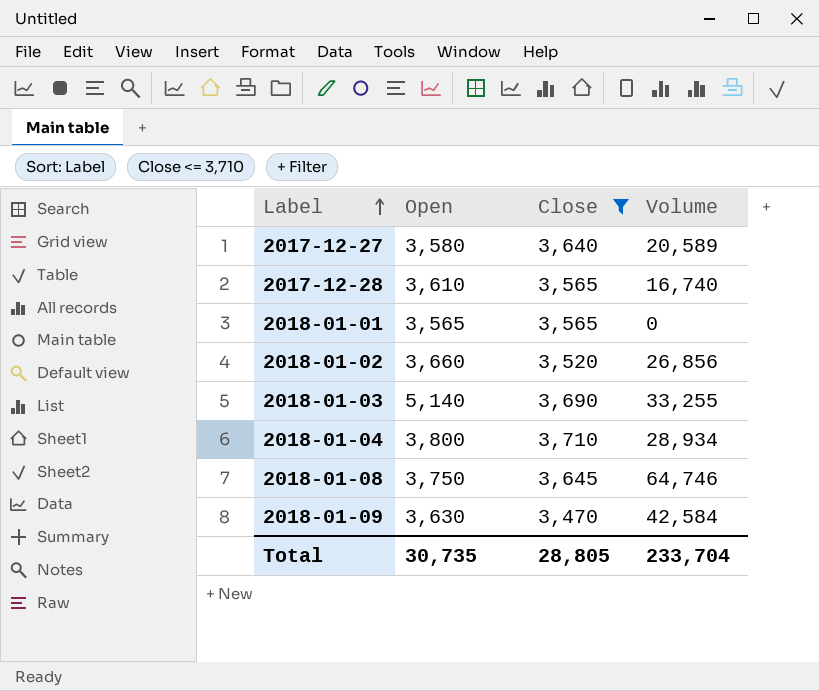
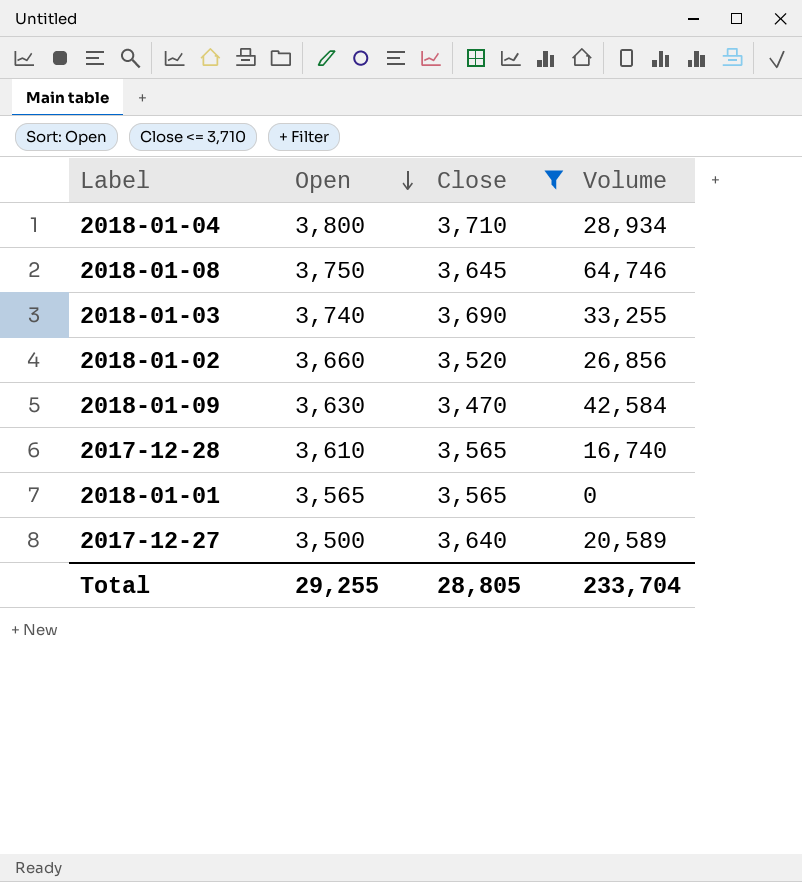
row order: Label ascending -> Open descending
2018-01-03 | Open: 5,140 -> 3,740
2017-12-27 | Open: 3,580 -> 3,500
Total | Open: 30,735 -> 29,255

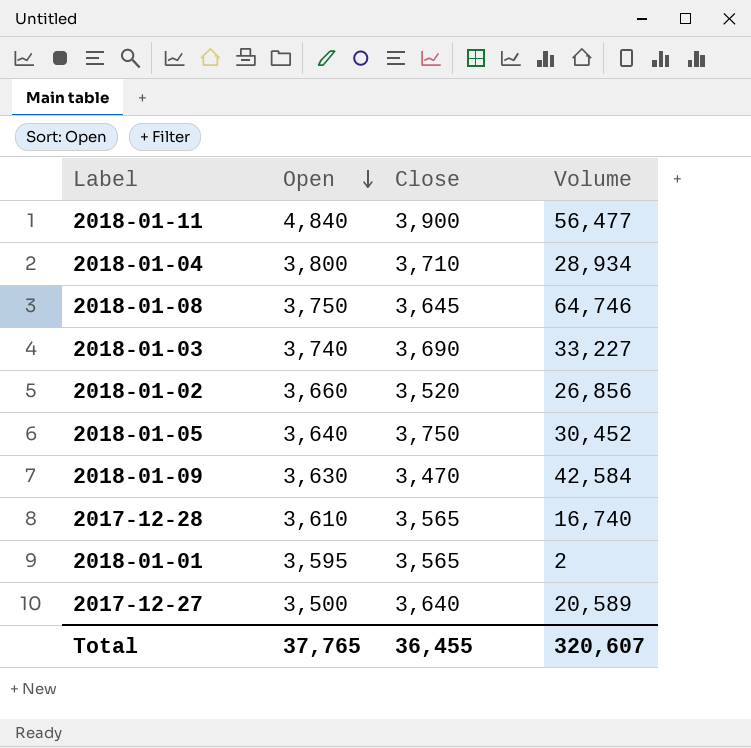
filter: Close <= 3,710 -> none
2018-01-03 | Volume: 33,255 -> 33,227
2018-01-01 | Open: 3,565 -> 3,595
2018-01-01 | Volume: 0 -> 2
Total | Open: 29,255 -> 37,765
Total | Close: 28,805 -> 36,455
Total | Volume: 233,704 -> 320,607

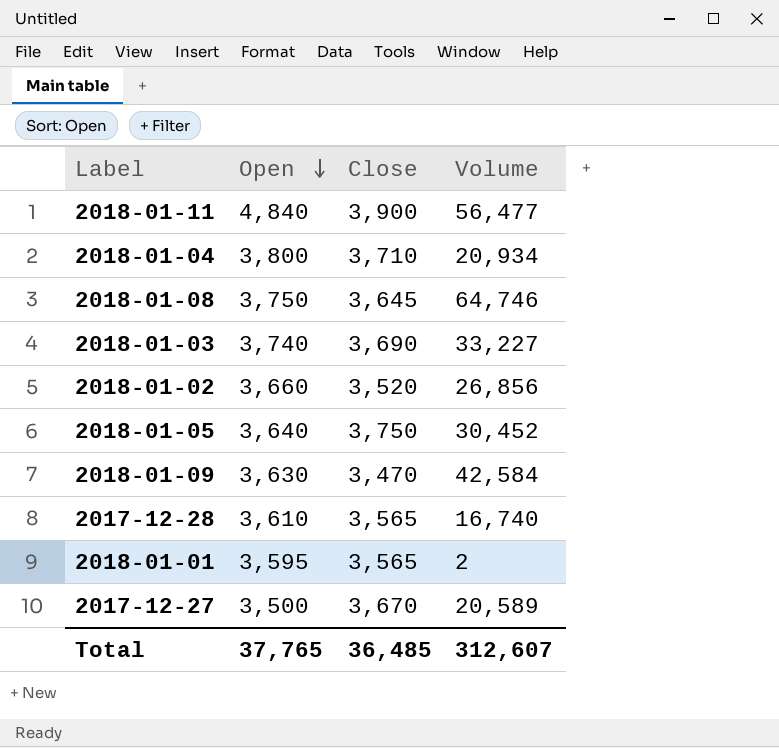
2018-01-04 | Volume: 28,934 -> 20,934
2017-12-27 | Close: 3,640 -> 3,670
Total | Close: 36,455 -> 36,485
Total | Volume: 320,607 -> 312,607

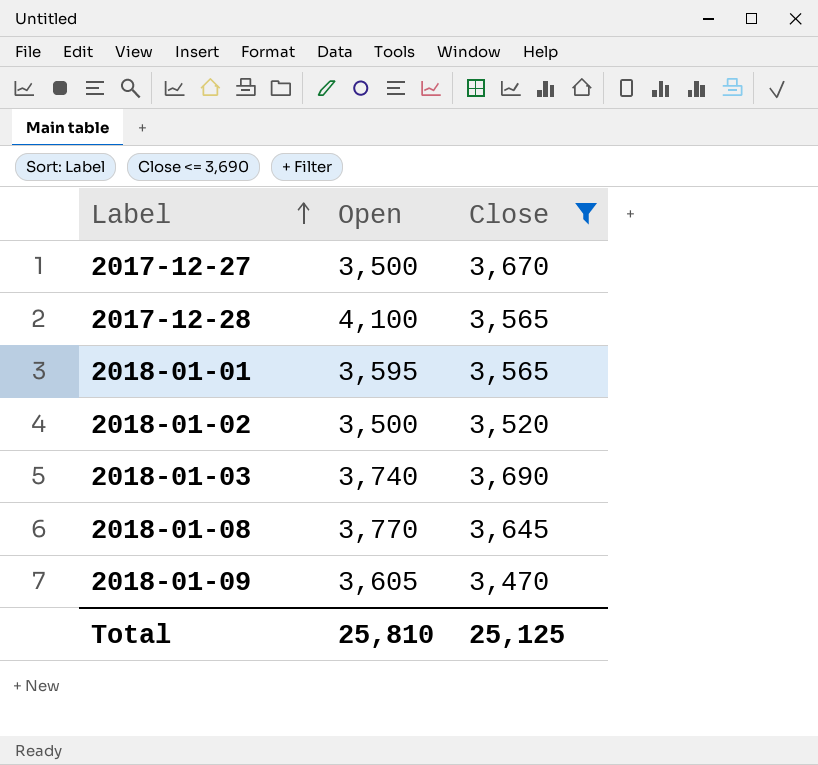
filter: none -> Close <= 3,690
row order: Open descending -> Label ascending
column Volume | position: 4 -> none
2017-12-28 | Open: 3,610 -> 4,100
2018-01-02 | Open: 3,660 -> 3,500
2018-01-08 | Open: 3,750 -> 3,770
2018-01-09 | Open: 3,630 -> 3,605
Total | Open: 37,765 -> 25,810
Total | Close: 36,485 -> 25,125

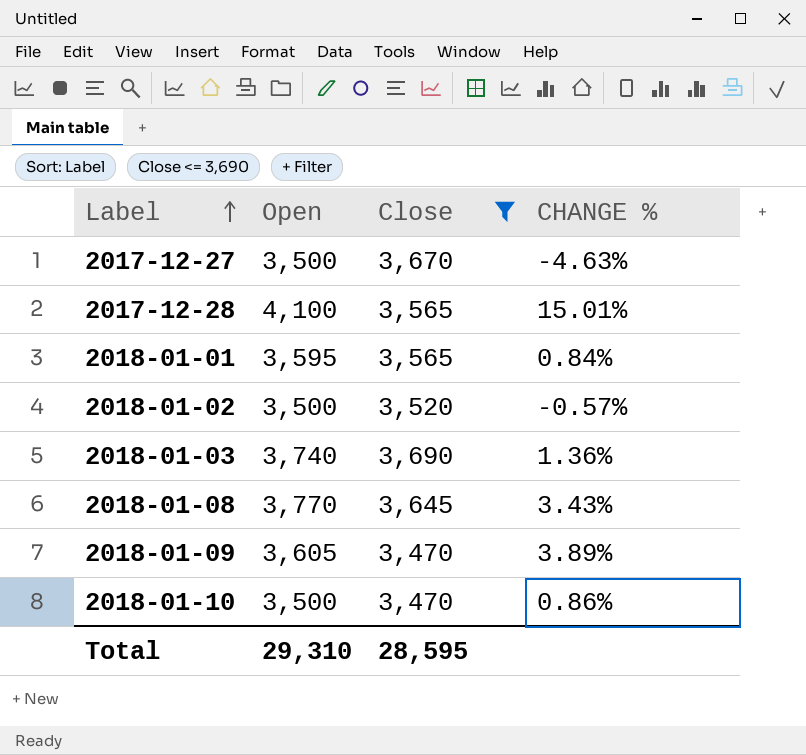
column CHANGE % | formula: none -> ([Open] - [Close]) / [Close]
row 2018-01-10: none -> 3,500 | 3,470 | 0.86%
Total | Open: 25,810 -> 29,310
Total | Close: 25,125 -> 28,595

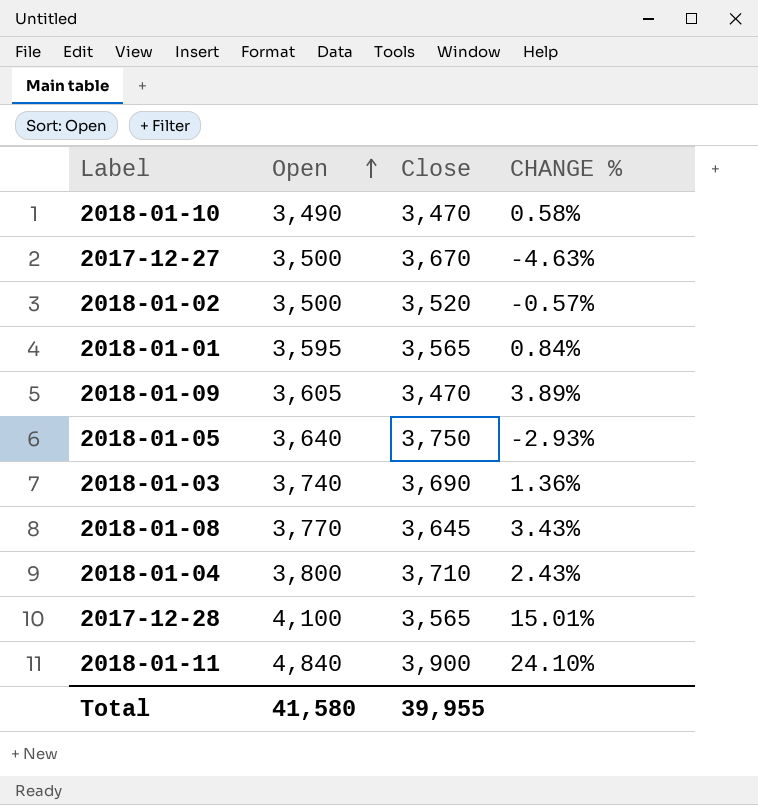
filter: Close <= 3,690 -> none
row order: Label ascending -> Open ascending
2018-01-10 | Open: 3,500 -> 3,490
2018-01-10 | CHANGE %: 0.86% -> 0.58%
Total | Open: 29,310 -> 41,580
Total | Close: 28,595 -> 39,955

